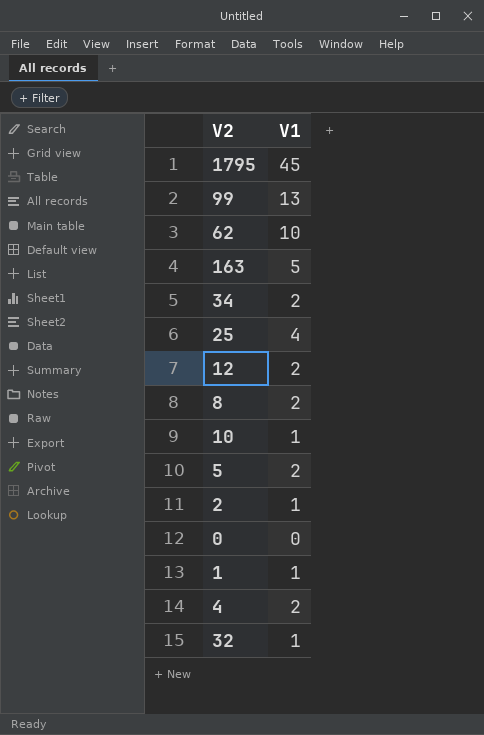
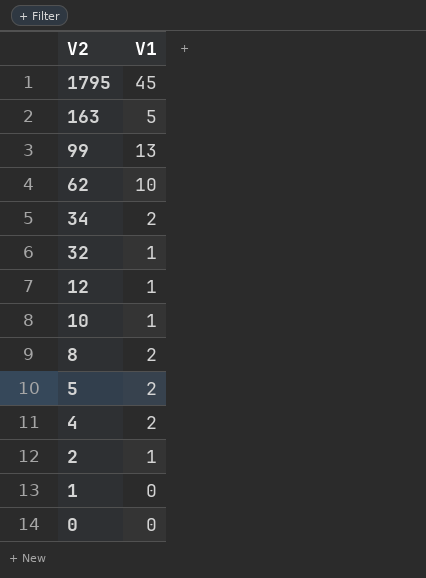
row order: none -> V2 descending
row 25: 4 -> none
12 | V1: 2 -> 1
1 | V1: 1 -> 0

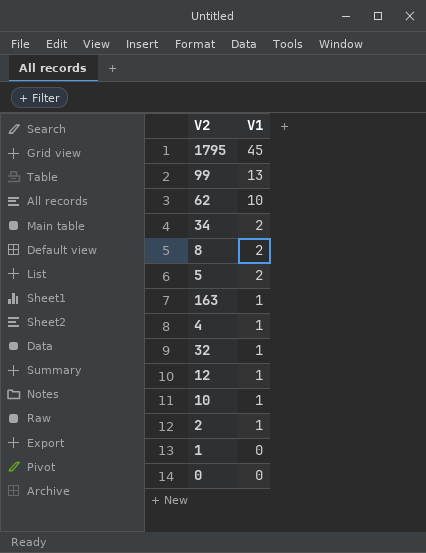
row order: V2 descending -> V1 descending
163 | V1: 5 -> 1
4 | V1: 2 -> 1

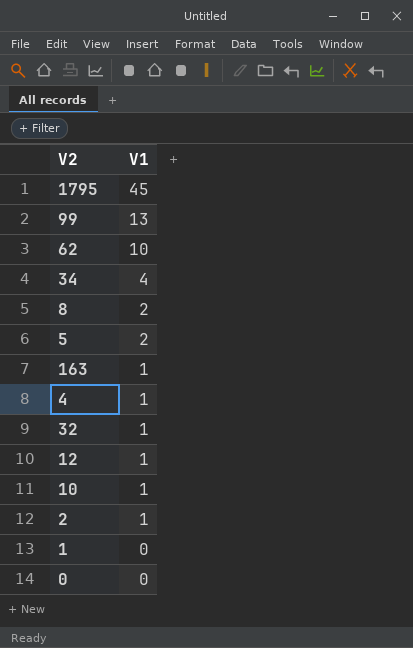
34 | V1: 2 -> 4

